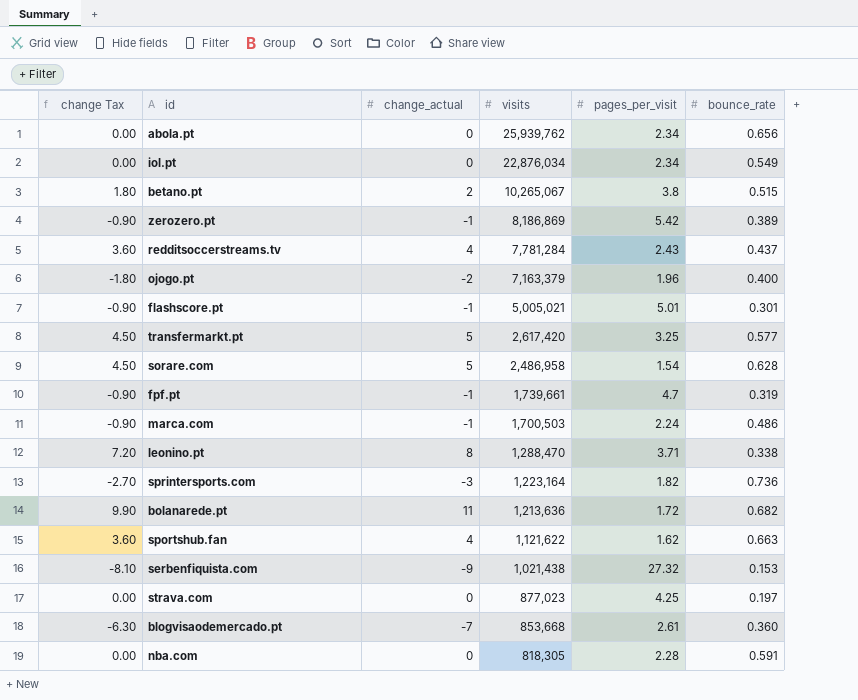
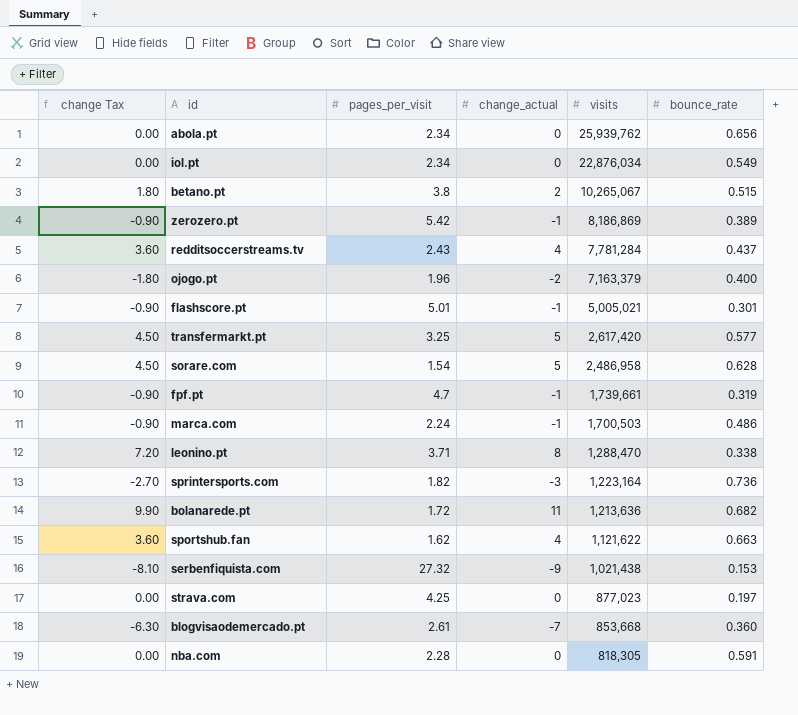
column pages_per_visit | position: 5 -> 3

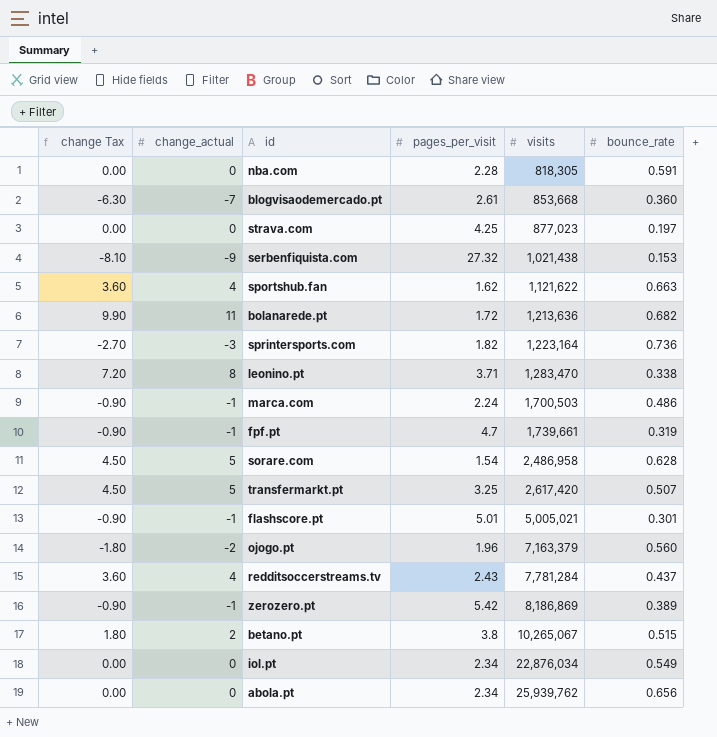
row order: visits descending -> visits ascending
column change_actual | position: 4 -> 2
leonino.pt | visits: 1,288,470 -> 1,283,470
transfermarkt.pt | bounce_rate: 0.577 -> 0.507
ojogo.pt | bounce_rate: 0.400 -> 0.560

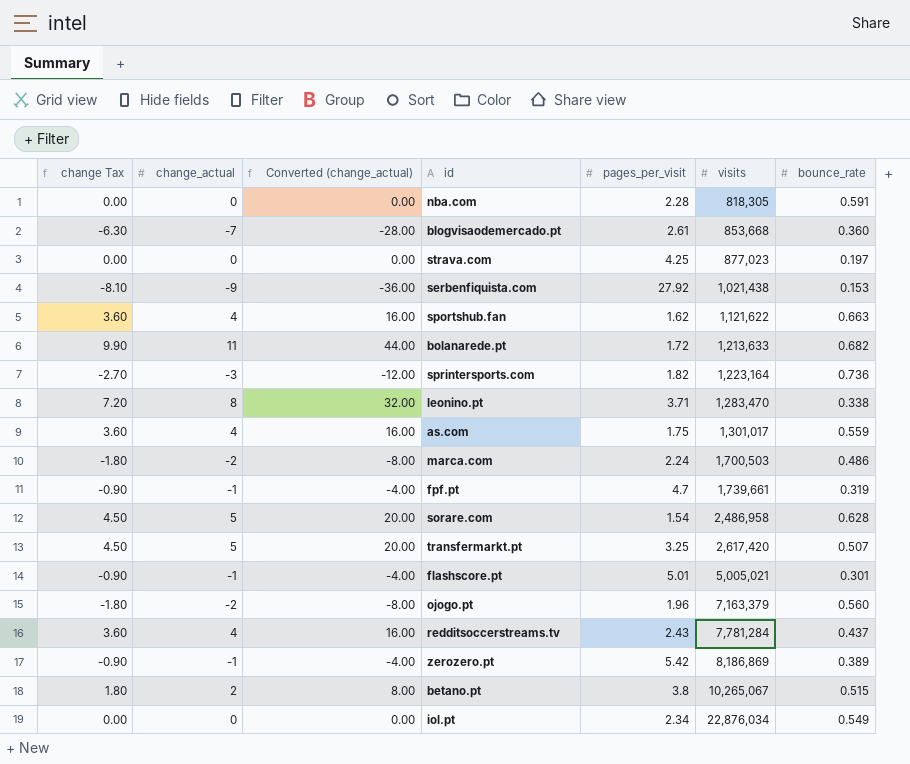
column Converted (change_actual) | formula: none -> [change_actual] * 4
row abola.pt: 0.00 | 0 | 2.34 | 25,939,762 | 0.656 -> none
serbenfiquista.com | pages_per_visit: 27.32 -> 27.92
bolanarede.pt | visits: 1,213,636 -> 1,213,633
row as.com: none -> 3.60 | 4 | 16.00 | 1.75 | 1,301,017 | 0.559
marca.com | change Tax: -0.90 -> -1.80
marca.com | change_actual: -1 -> -2

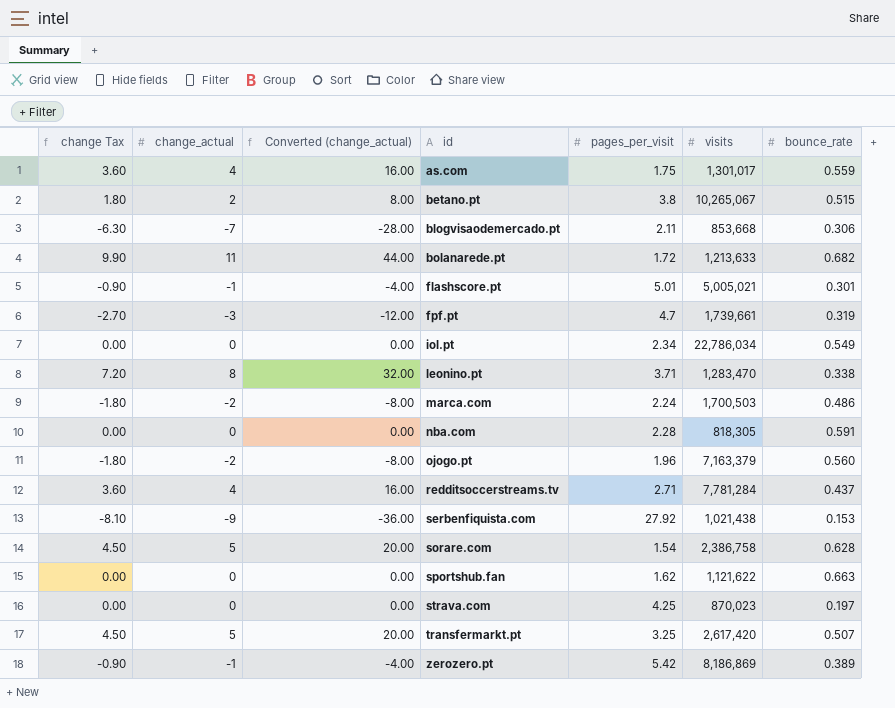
row order: visits ascending -> id ascending
row sprintersports.com: -2.70 | -3 | -12.00 | 1.82 | 1,223,164 | 0.736 -> none
blogvisaodemercado.pt | pages_per_visit: 2.61 -> 2.11
blogvisaodemercado.pt | bounce_rate: 0.360 -> 0.306
fpf.pt | change Tax: -0.90 -> -2.70
fpf.pt | change_actual: -1 -> -3
fpf.pt | Converted (change_actual): -4.00 -> -12.00
iol.pt | visits: 22,876,034 -> 22,786,034
redditsoccerstreams.tv | pages_per_visit: 2.43 -> 2.71
sorare.com | visits: 2,486,958 -> 2,386,758
sportshub.fan | change Tax: 3.60 -> 0.00
sportshub.fan | change_actual: 4 -> 0
sportshub.fan | Converted (change_actual): 16.00 -> 0.00
strava.com | visits: 877,023 -> 870,023

